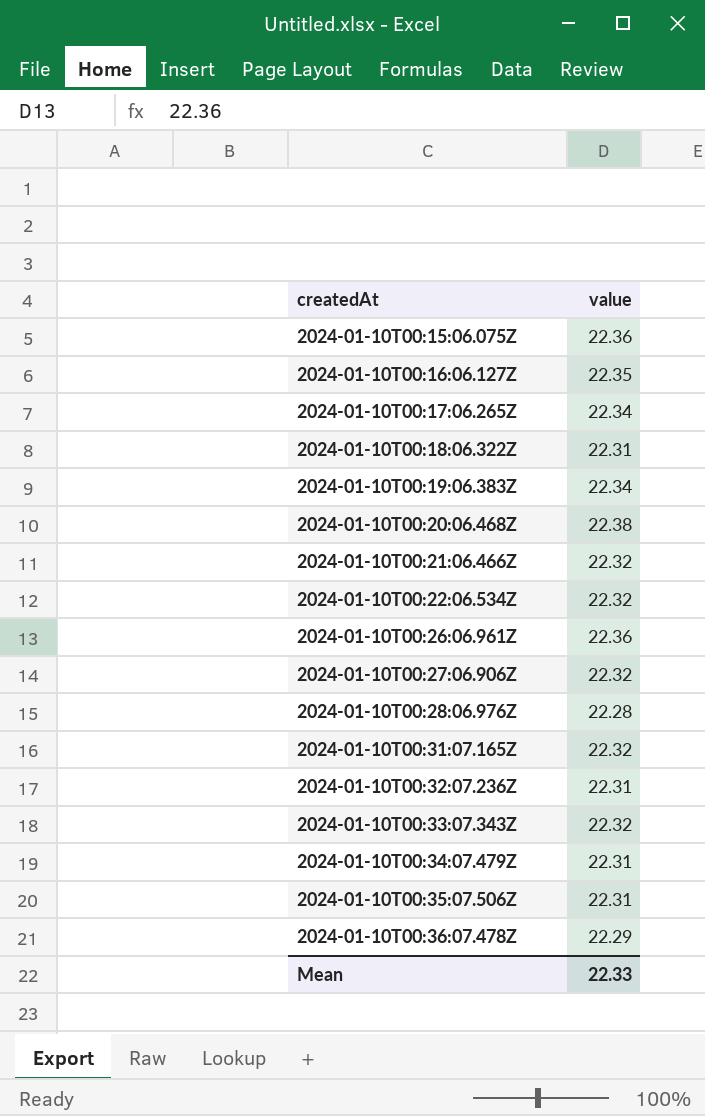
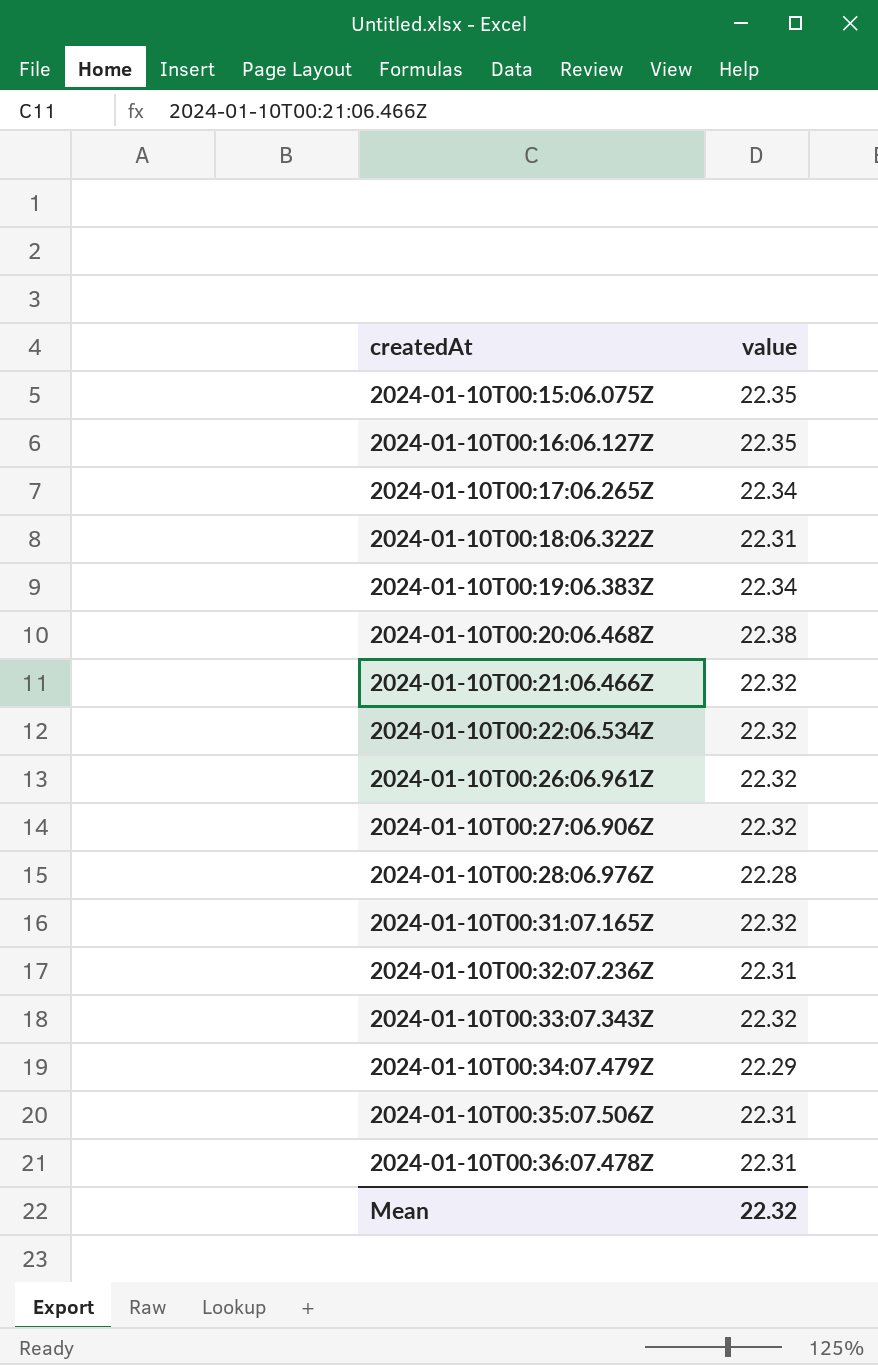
2024-01-10T00:15:06.075Z | value: 22.36 -> 22.35
2024-01-10T00:26:06.961Z | value: 22.36 -> 22.32
2024-01-10T00:34:07.479Z | value: 22.31 -> 22.29
2024-01-10T00:36:07.478Z | value: 22.29 -> 22.31
Mean | value: 22.33 -> 22.32

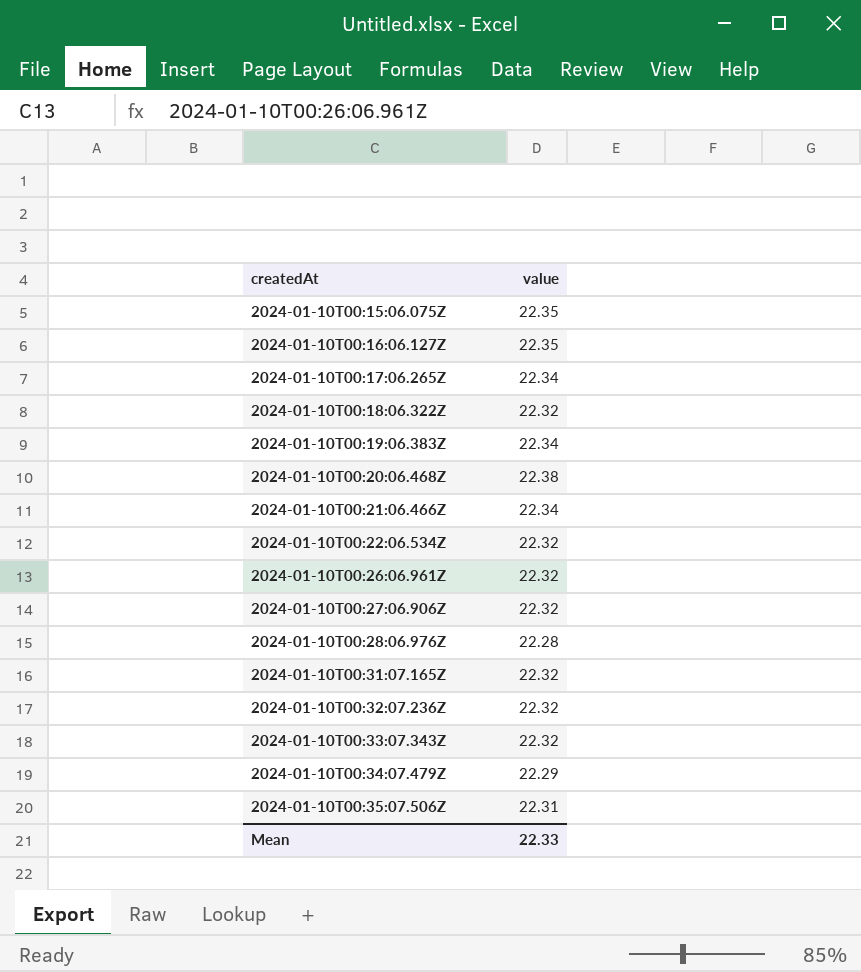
row 2024-01-10T00:36:07.478Z: 22.31 -> none
2024-01-10T00:18:06.322Z | value: 22.31 -> 22.32
2024-01-10T00:21:06.466Z | value: 22.32 -> 22.34
2024-01-10T00:32:07.236Z | value: 22.31 -> 22.32
Mean | value: 22.32 -> 22.33

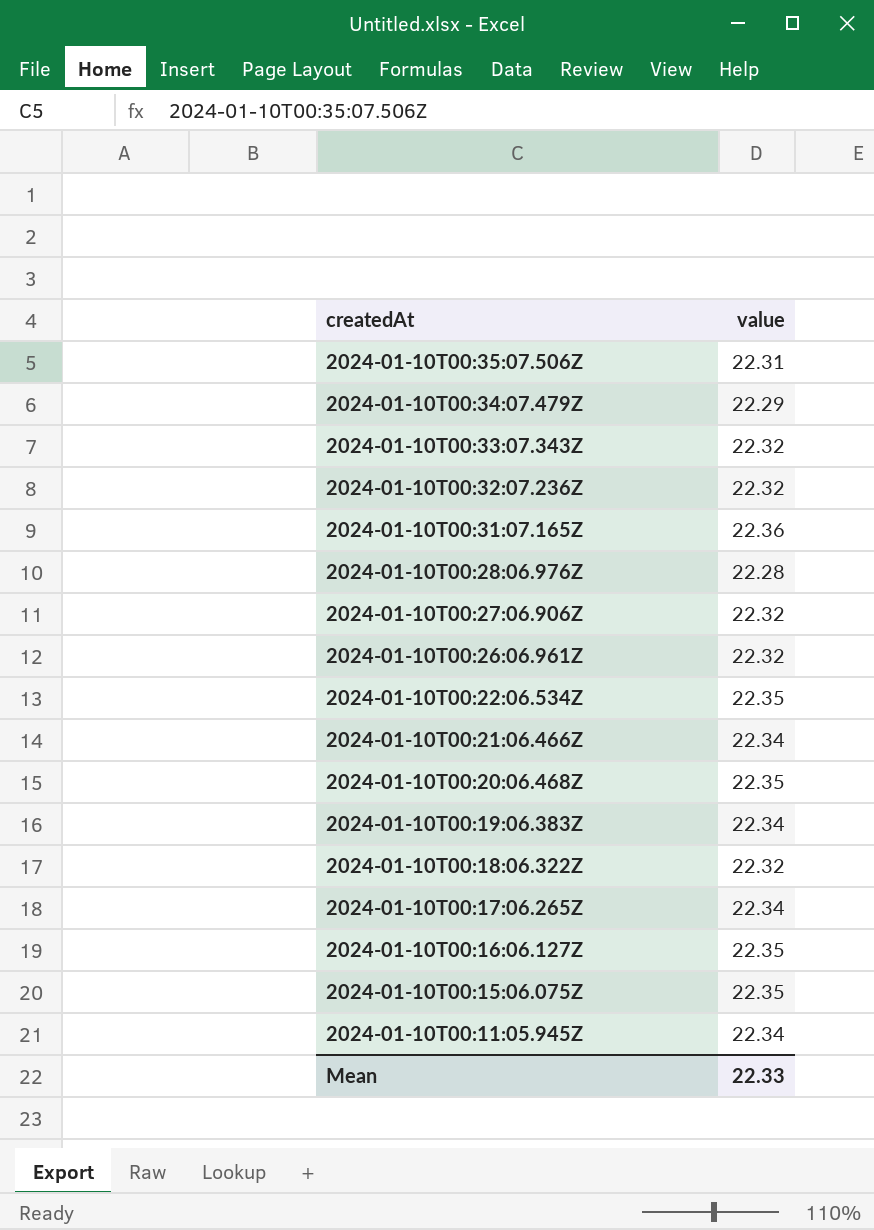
row order: createdAt ascending -> createdAt descending
2024-01-10T00:31:07.165Z | value: 22.32 -> 22.36
2024-01-10T00:22:06.534Z | value: 22.32 -> 22.35
2024-01-10T00:20:06.468Z | value: 22.38 -> 22.35
row 2024-01-10T00:11:05.945Z: none -> 22.34

